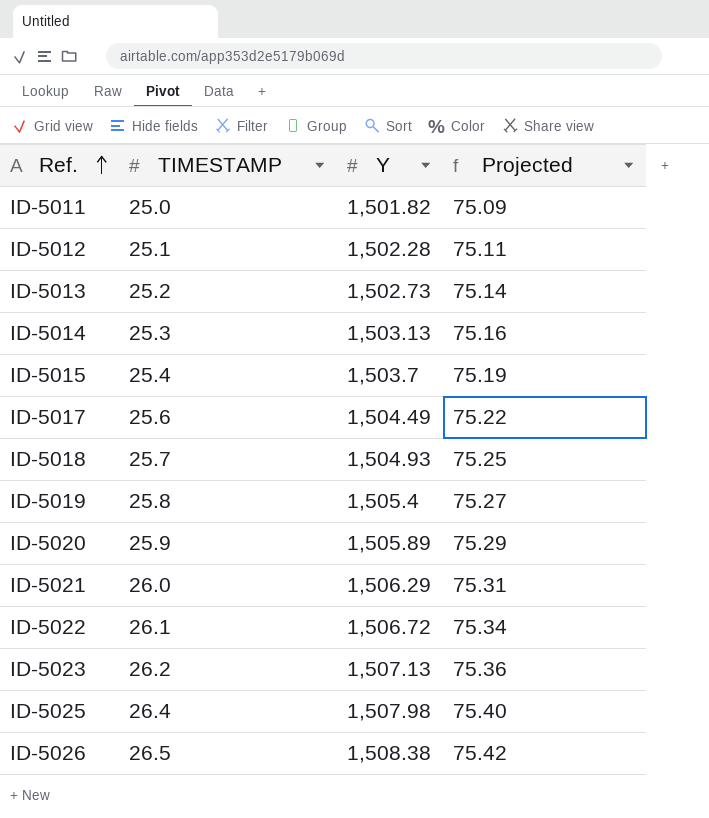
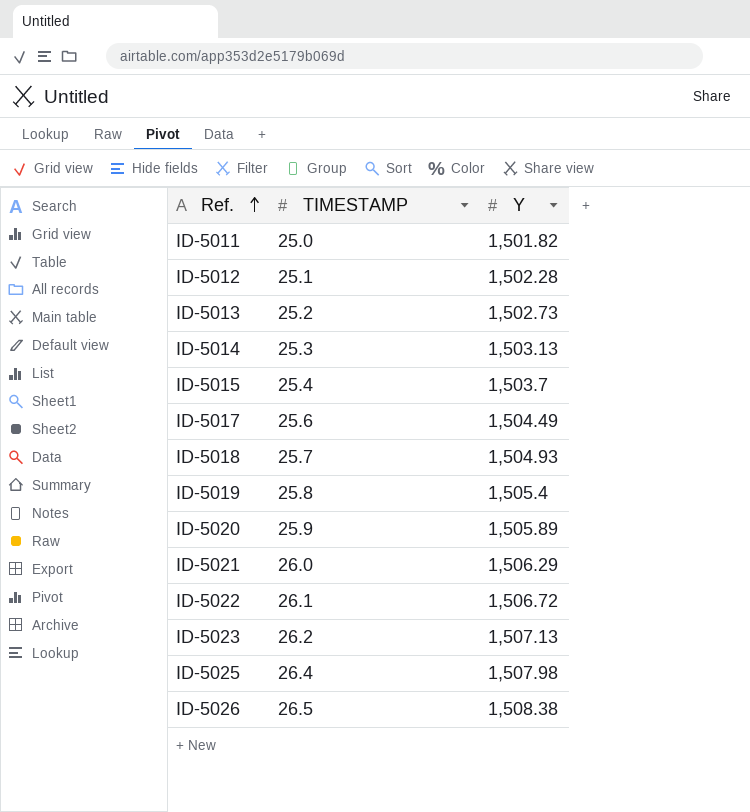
column Projected | formula: [Y] * 0.05 -> none

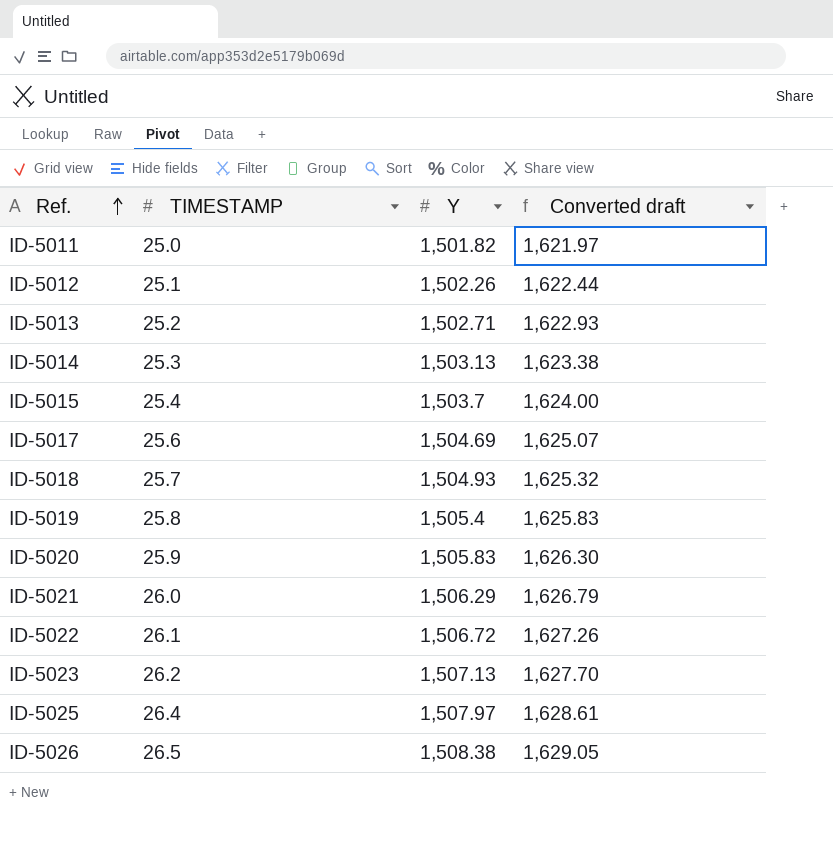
column Converted draft | formula: none -> [Y] * 1.08
ID-5012 | Y: 1,502.28 -> 1,502.26
ID-5013 | Y: 1,502.73 -> 1,502.71
ID-5017 | Y: 1,504.49 -> 1,504.69
ID-5020 | Y: 1,505.89 -> 1,505.83
ID-5025 | Y: 1,507.98 -> 1,507.97

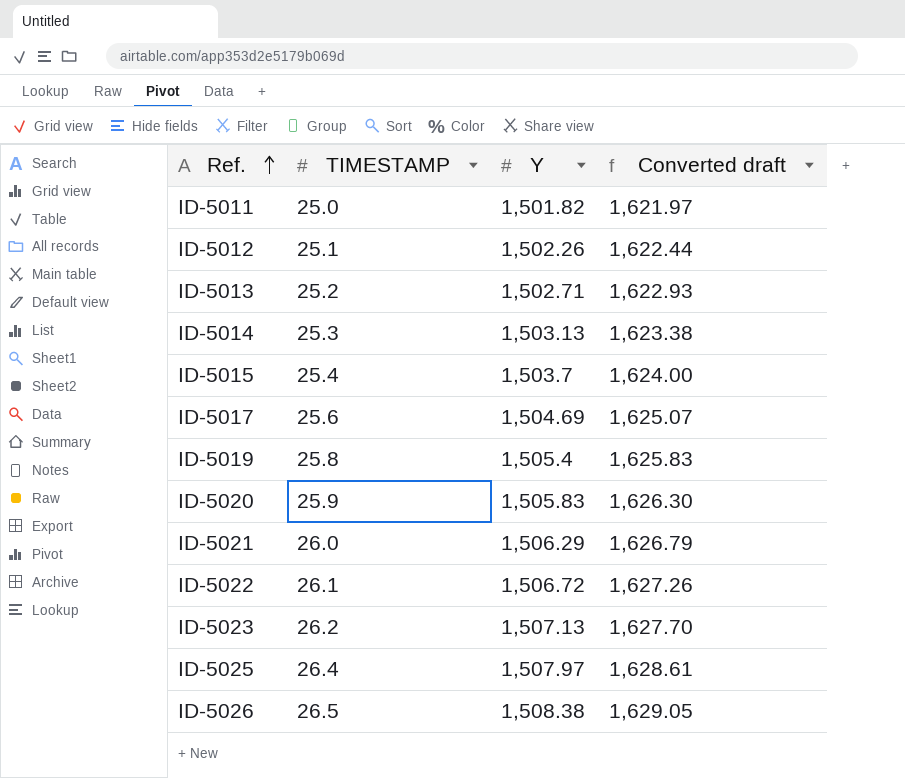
row ID-5018: 25.7 | 1,504.93 | 1,625.32 -> none

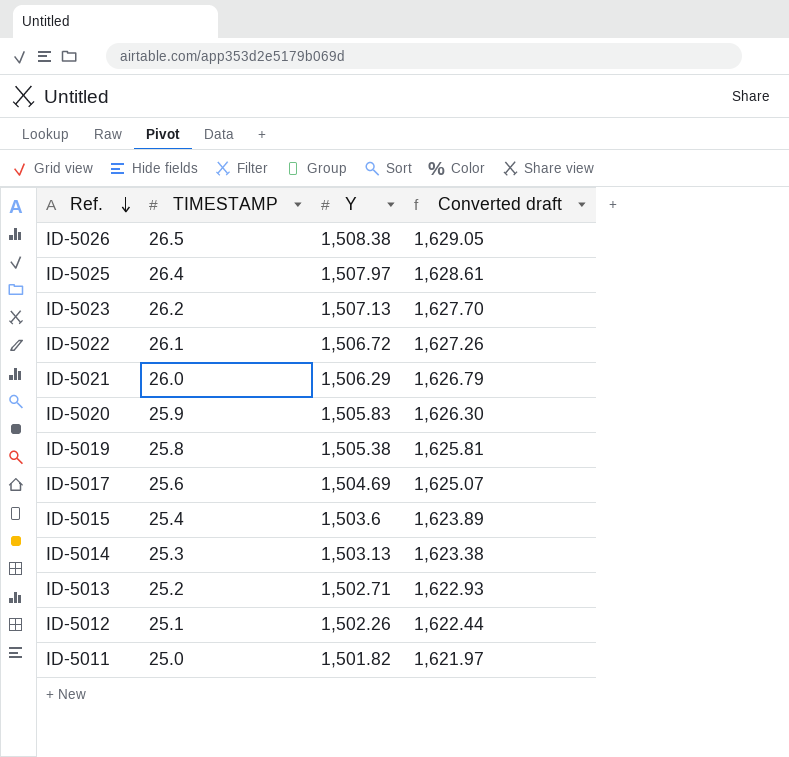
row order: Ref. ascending -> Ref. descending
ID-5019 | Y: 1,505.4 -> 1,505.38
ID-5019 | Converted draft: 1,625.83 -> 1,625.81
ID-5015 | Y: 1,503.7 -> 1,503.6
ID-5015 | Converted draft: 1,624.00 -> 1,623.89

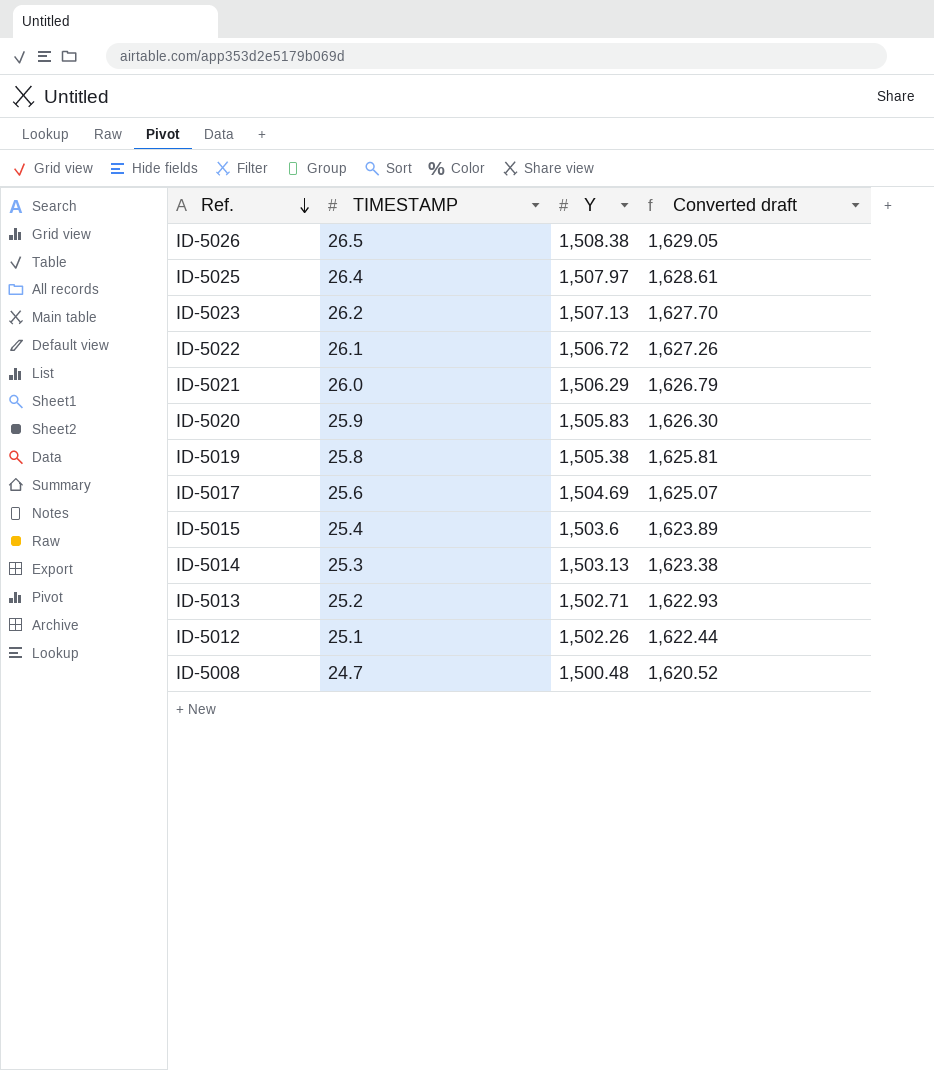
row ID-5011: 25.0 | 1,501.82 | 1,621.97 -> none
row ID-5008: none -> 24.7 | 1,500.48 | 1,620.52

